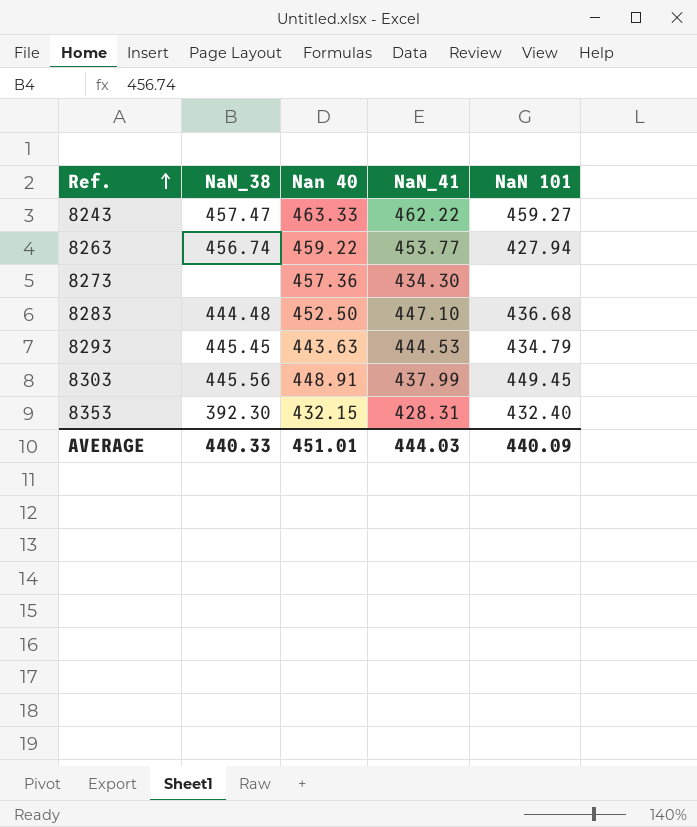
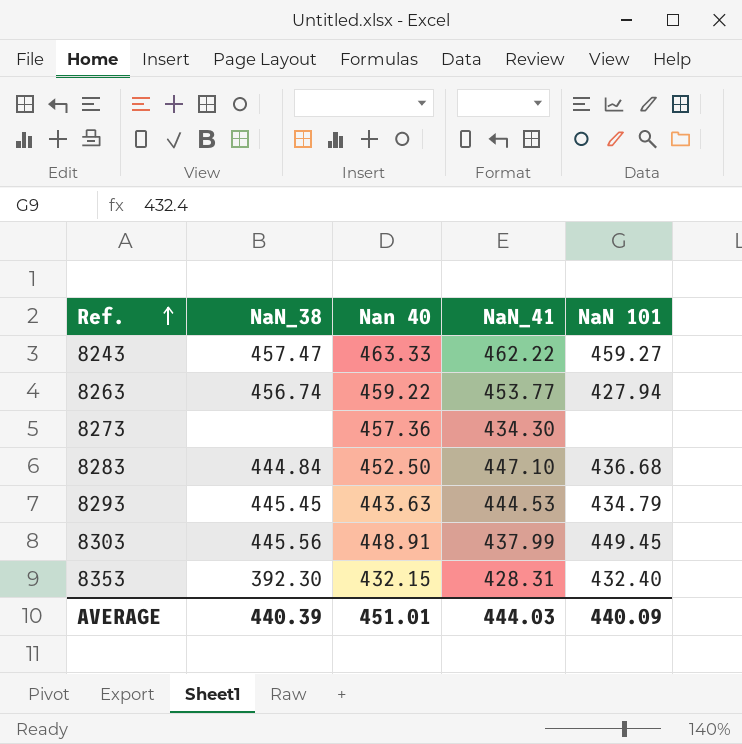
8283 | NaN_38: 444.48 -> 444.84
AVERAGE | NaN_38: 440.33 -> 440.39

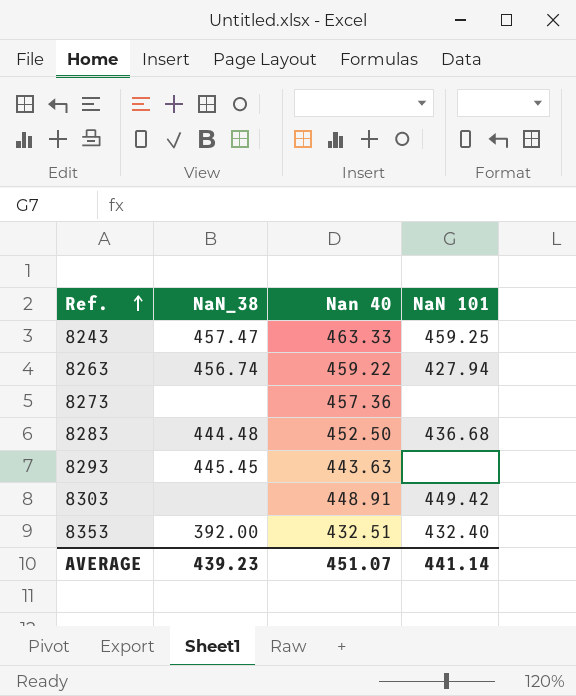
column NaN_41 | position: 4 -> none
8243 | NaN 101: 459.27 -> 459.25
8283 | NaN_38: 444.84 -> 444.48
8293 | NaN 101: 434.79 -> none
8303 | NaN_38: 445.56 -> none
8303 | NaN 101: 449.45 -> 449.42
8353 | NaN_38: 392.30 -> 392.00
8353 | Nan 40: 432.15 -> 432.51
AVERAGE | NaN_38: 440.39 -> 439.23
AVERAGE | Nan 40: 451.01 -> 451.07
AVERAGE | NaN 101: 440.09 -> 441.14

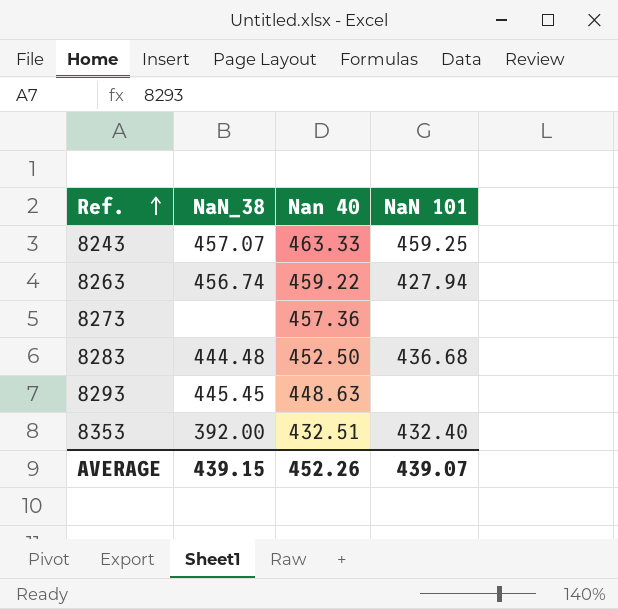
row 8303: none | 448.91 | 449.42 -> none
8243 | NaN_38: 457.47 -> 457.07
8293 | Nan 40: 443.63 -> 448.63
AVERAGE | NaN_38: 439.23 -> 439.15
AVERAGE | Nan 40: 451.07 -> 452.26
AVERAGE | NaN 101: 441.14 -> 439.07

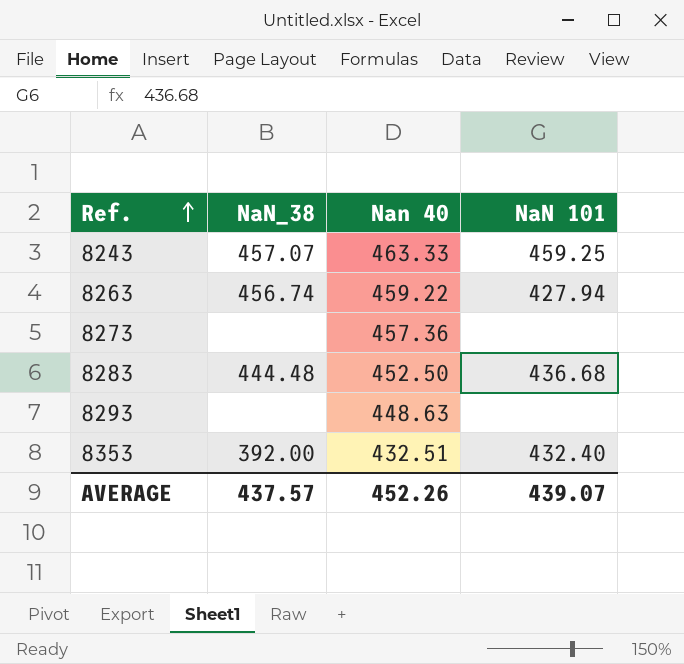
8293 | NaN_38: 445.45 -> none
AVERAGE | NaN_38: 439.15 -> 437.57

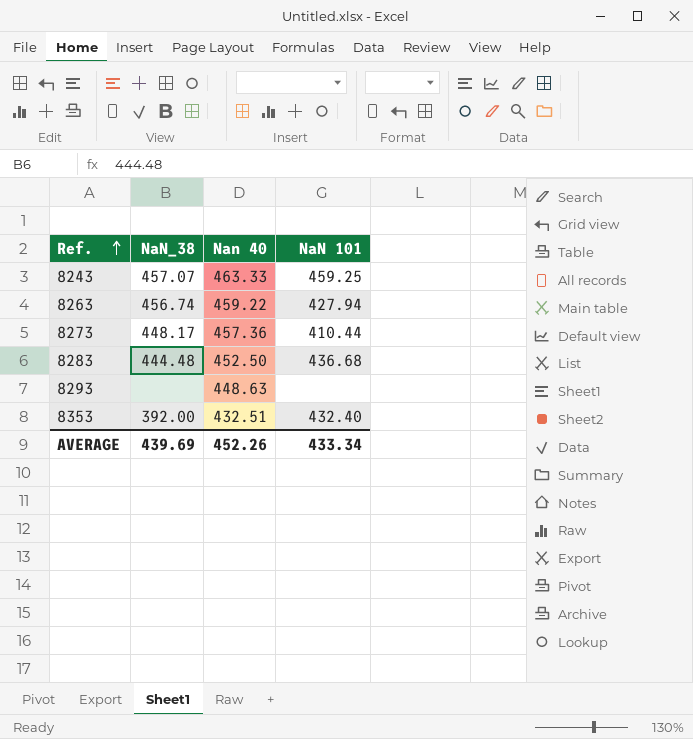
8273 | NaN_38: none -> 448.17
8273 | NaN 101: none -> 410.44
AVERAGE | NaN_38: 437.57 -> 439.69
AVERAGE | NaN 101: 439.07 -> 433.34

